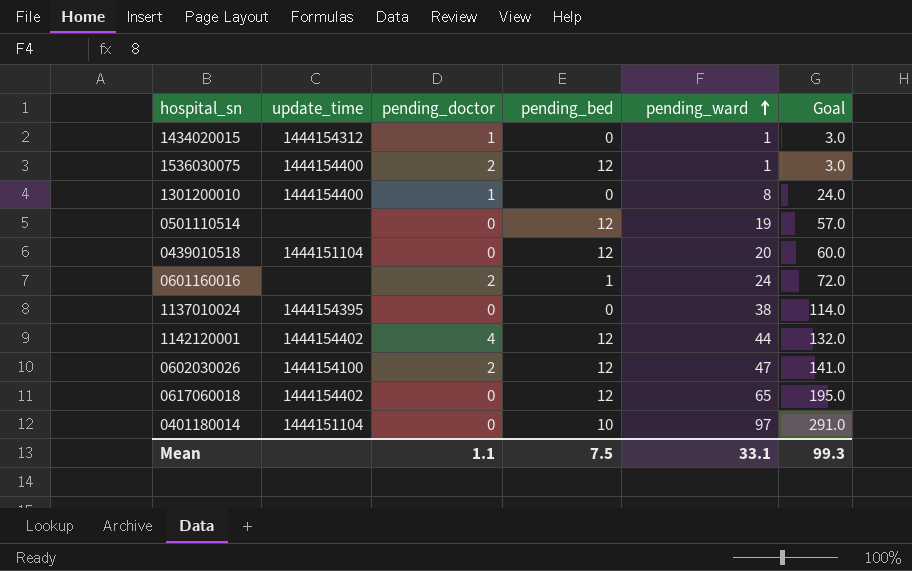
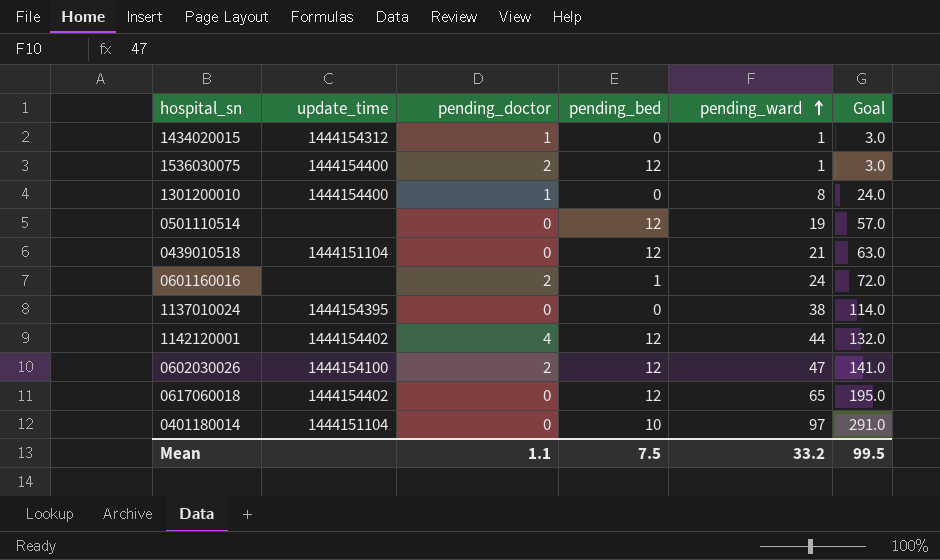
0439010518 | pending_ward: 20 -> 21
0439010518 | Goal: 60.0 -> 63.0
Mean | pending_ward: 33.1 -> 33.2
Mean | Goal: 99.3 -> 99.5

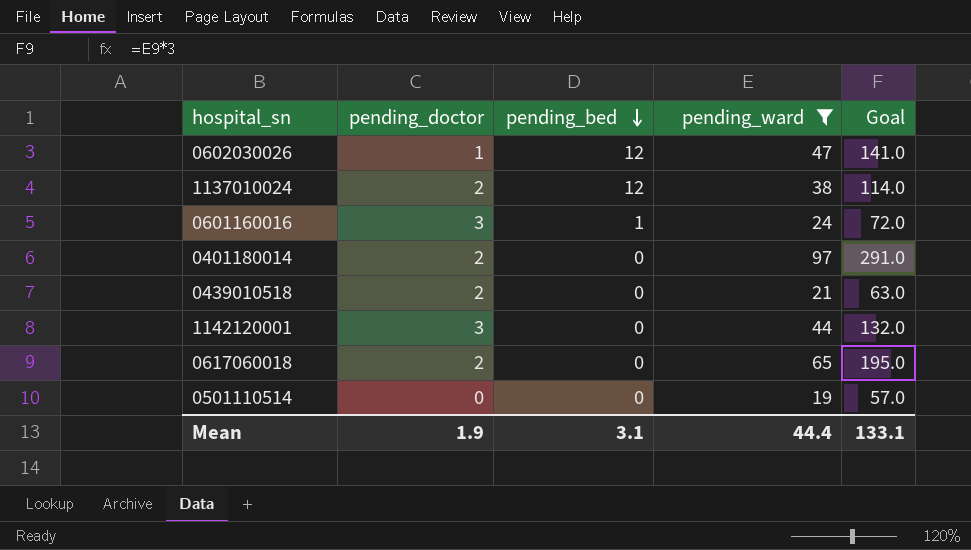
filter: none -> pending_ward >= 19
row order: pending_ward ascending -> pending_bed descending
column update_time | position: 2 -> none
0602030026 | pending_doctor: 2 -> 1
1137010024 | pending_doctor: 0 -> 2
1137010024 | pending_bed: 0 -> 12
0601160016 | pending_doctor: 2 -> 3
0401180014 | pending_doctor: 0 -> 2
0401180014 | pending_bed: 10 -> 0
0439010518 | pending_doctor: 0 -> 2
0439010518 | pending_bed: 12 -> 0
1142120001 | pending_doctor: 4 -> 3
1142120001 | pending_bed: 12 -> 0
0617060018 | pending_doctor: 0 -> 2
0617060018 | pending_bed: 12 -> 0
0501110514 | pending_bed: 12 -> 0
Mean | pending_doctor: 1.1 -> 1.9
Mean | pending_bed: 7.5 -> 3.1
Mean | pending_ward: 33.2 -> 44.4
Mean | Goal: 99.5 -> 133.1

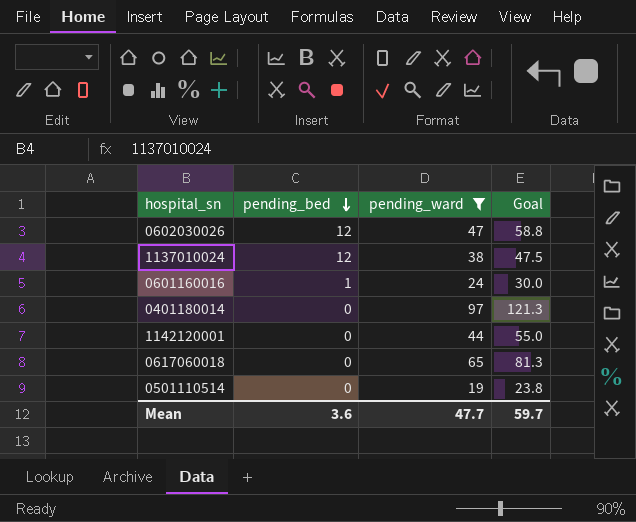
column pending_doctor | position: 2 -> none
column Goal | formula: [pending_ward] * 3 -> [pending_ward] * 1.25
row 0439010518: 2 | 0 | 21 | 63.0 -> none
Mean | pending_bed: 3.1 -> 3.6
Mean | pending_ward: 44.4 -> 47.7
Mean | Goal: 133.1 -> 59.7

